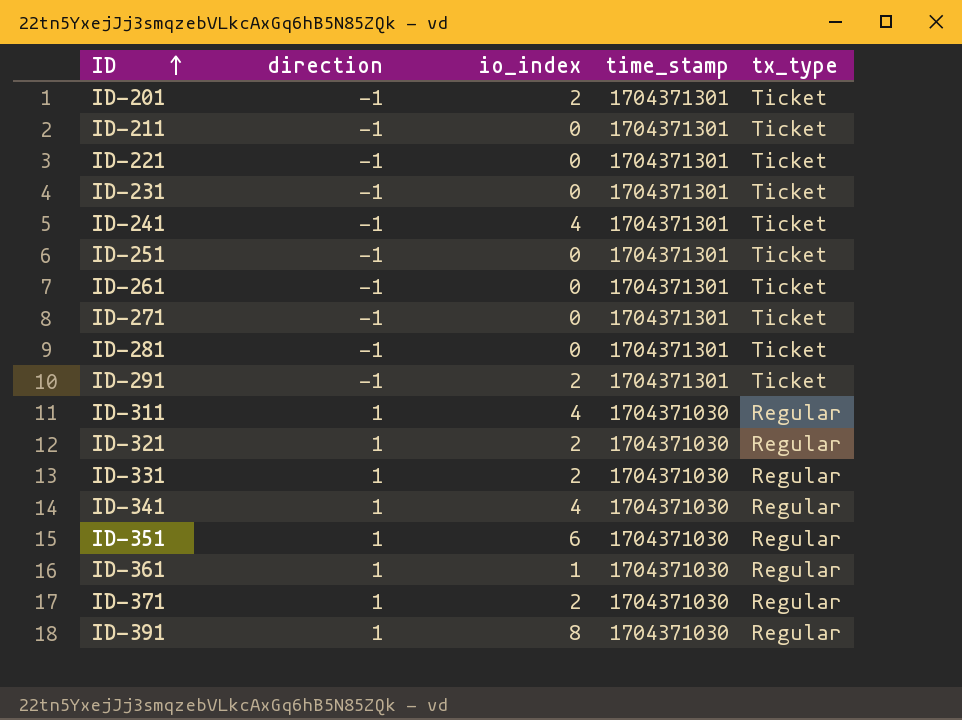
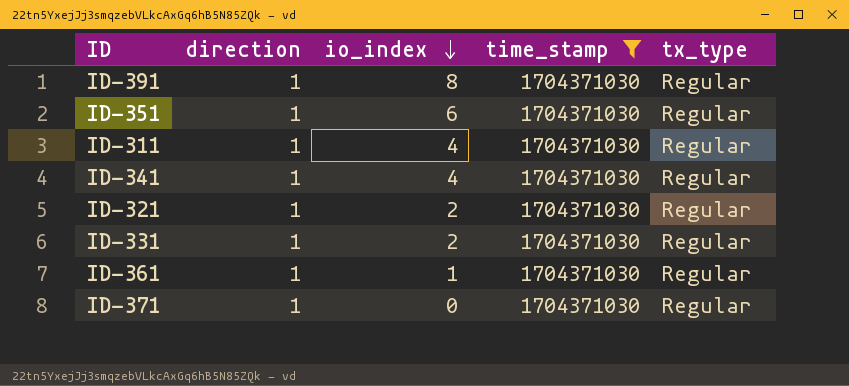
filter: none -> time_stamp = 1704371030
row order: ID ascending -> io_index descending
ID-371 | io_index: 2 -> 0

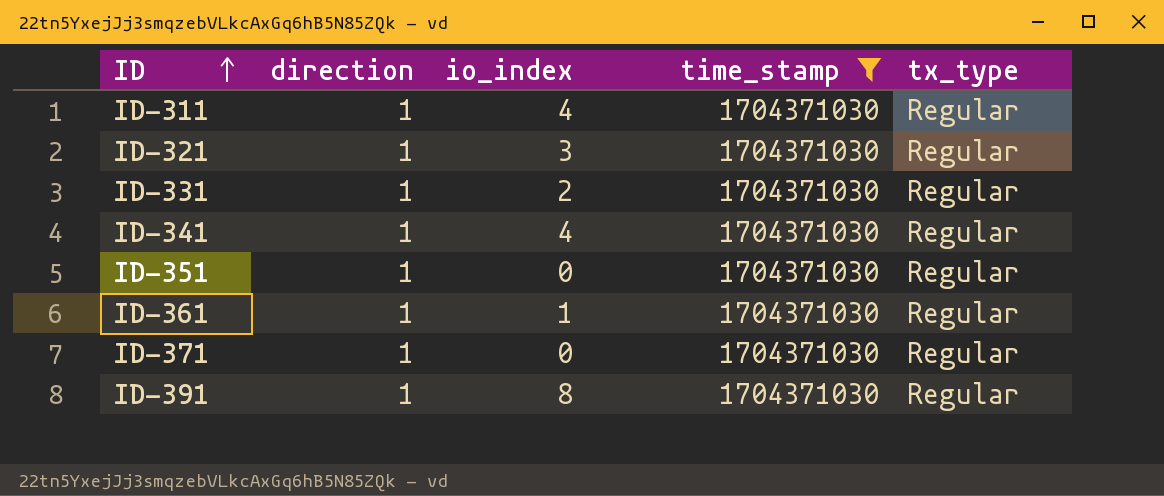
row order: io_index descending -> ID ascending
ID-321 | io_index: 2 -> 3
ID-351 | io_index: 6 -> 0

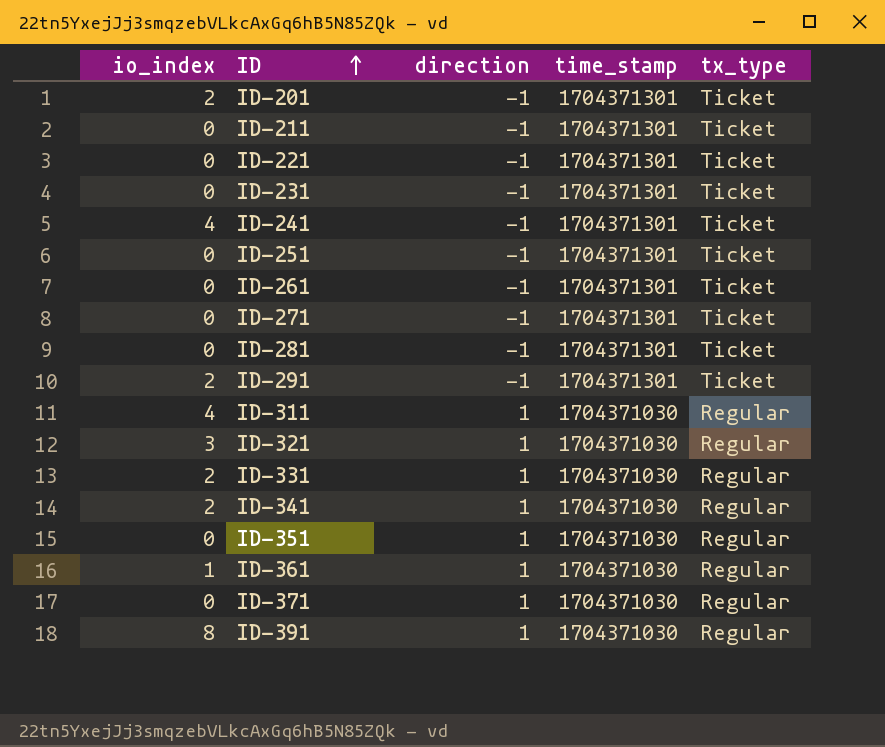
filter: time_stamp = 1704371030 -> none
column io_index | position: 3 -> 1
ID-341 | io_index: 4 -> 2

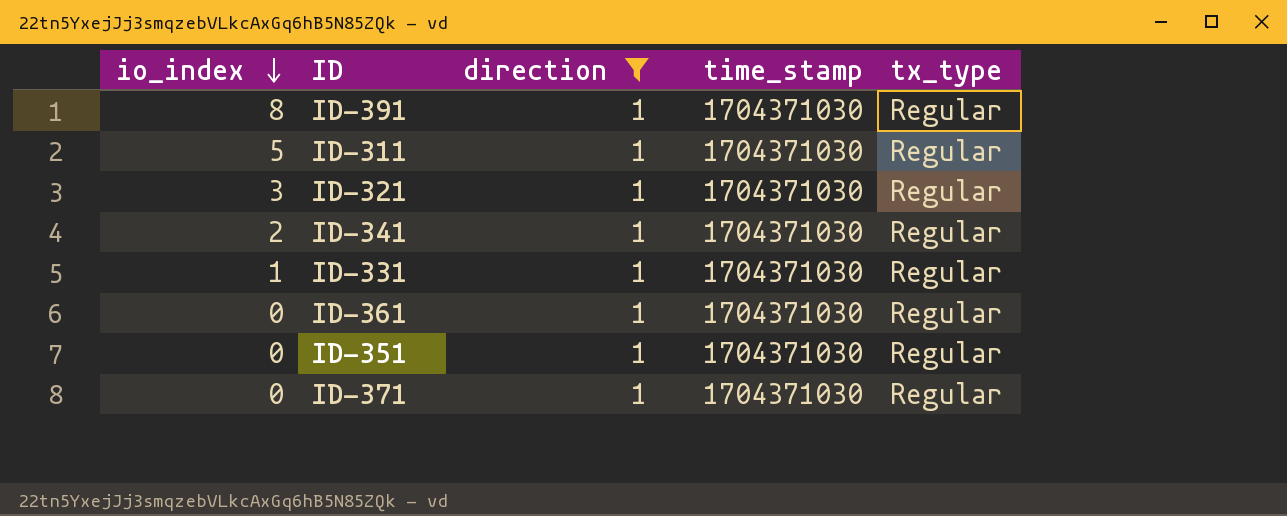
filter: none -> direction = 1
row order: ID ascending -> io_index descending
ID-311 | io_index: 4 -> 5
ID-331 | io_index: 2 -> 1
ID-361 | io_index: 1 -> 0

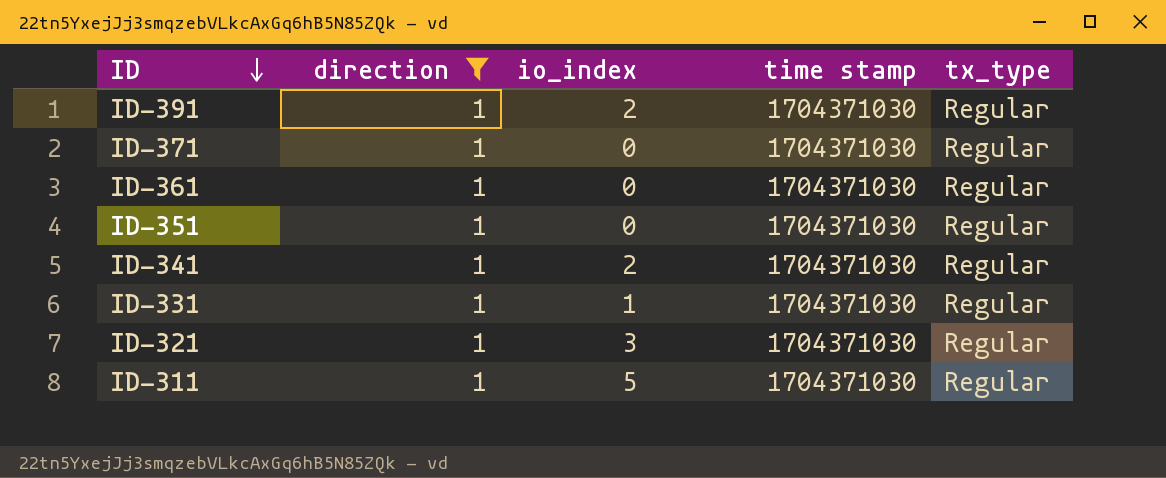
row order: io_index descending -> ID descending
column io_index | position: 1 -> 3
column name: time_stamp -> time stamp
ID-391 | io_index: 8 -> 2

